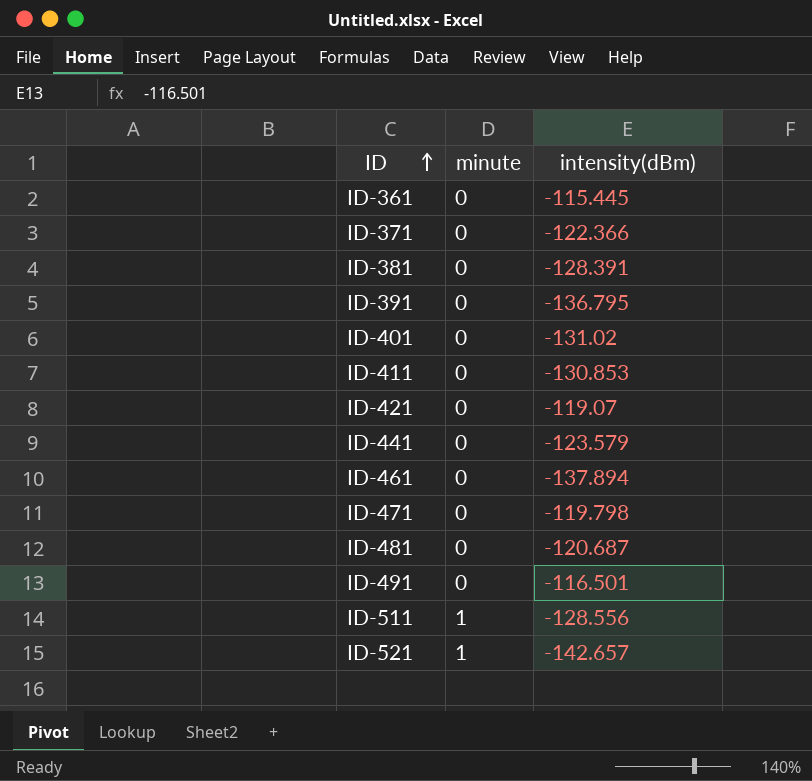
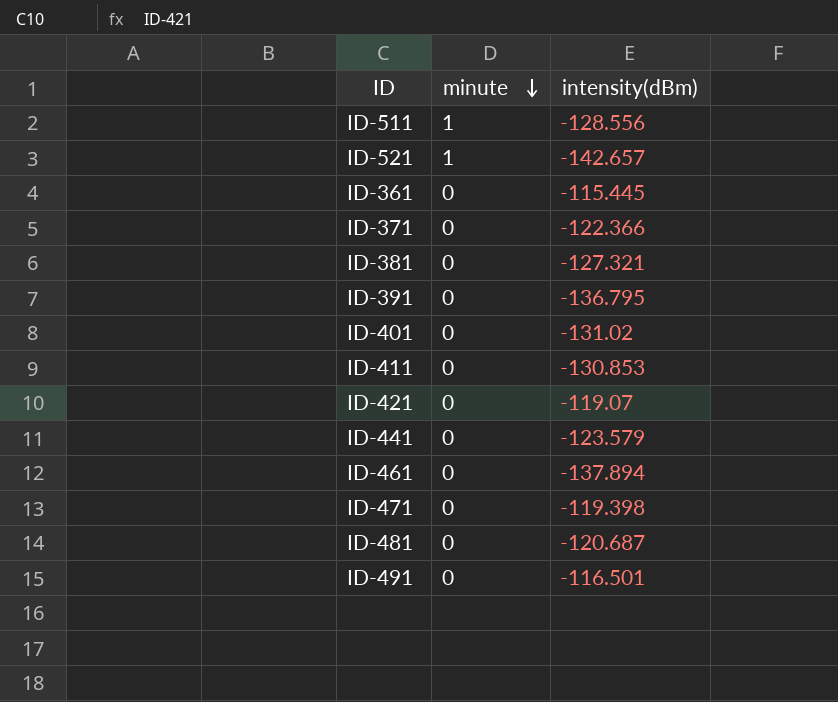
row order: ID ascending -> minute descending
ID-381 | intensity(dBm): -128.391 -> -127.321
ID-471 | intensity(dBm): -119.798 -> -119.398

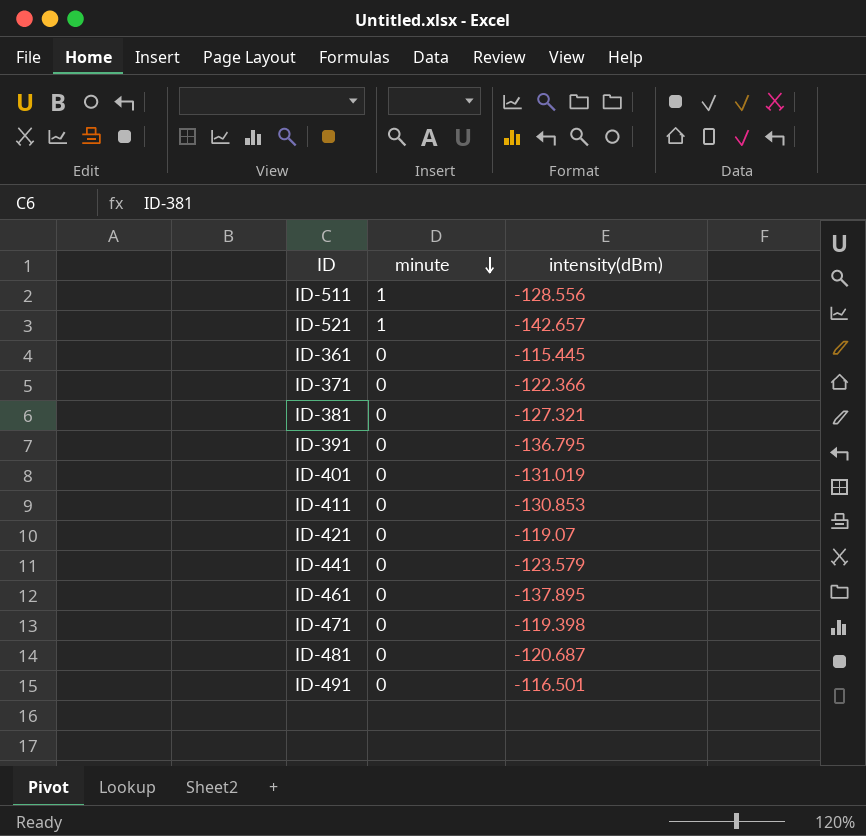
ID-401 | intensity(dBm): -131.02 -> -131.019
ID-461 | intensity(dBm): -137.894 -> -137.895

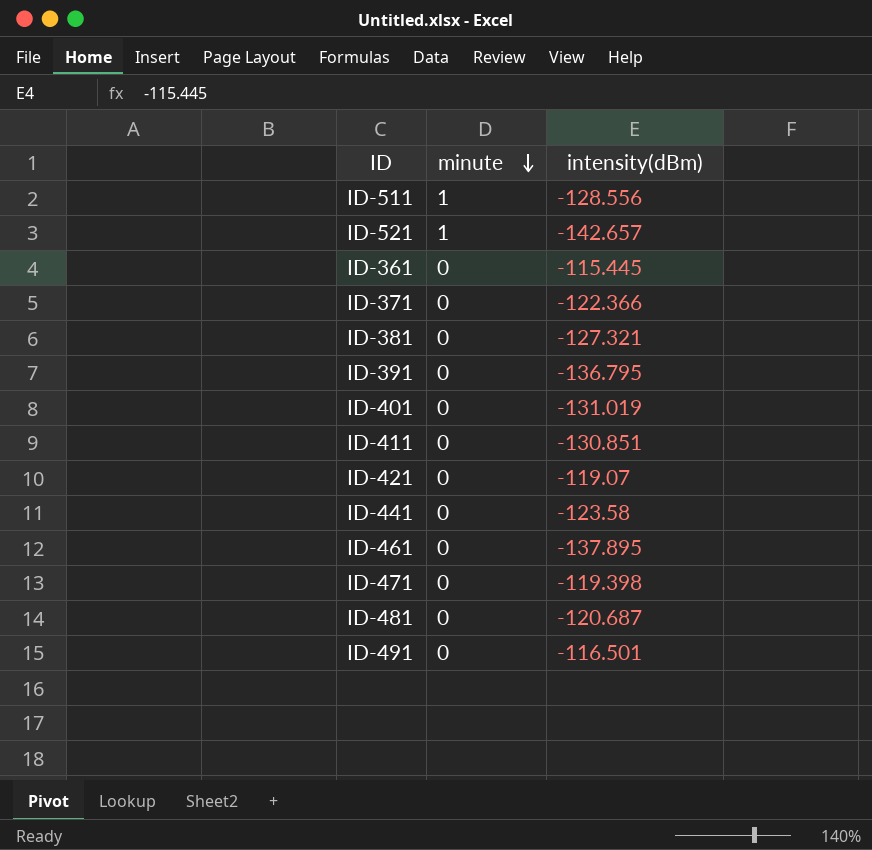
ID-411 | intensity(dBm): -130.853 -> -130.851
ID-441 | intensity(dBm): -123.579 -> -123.58

